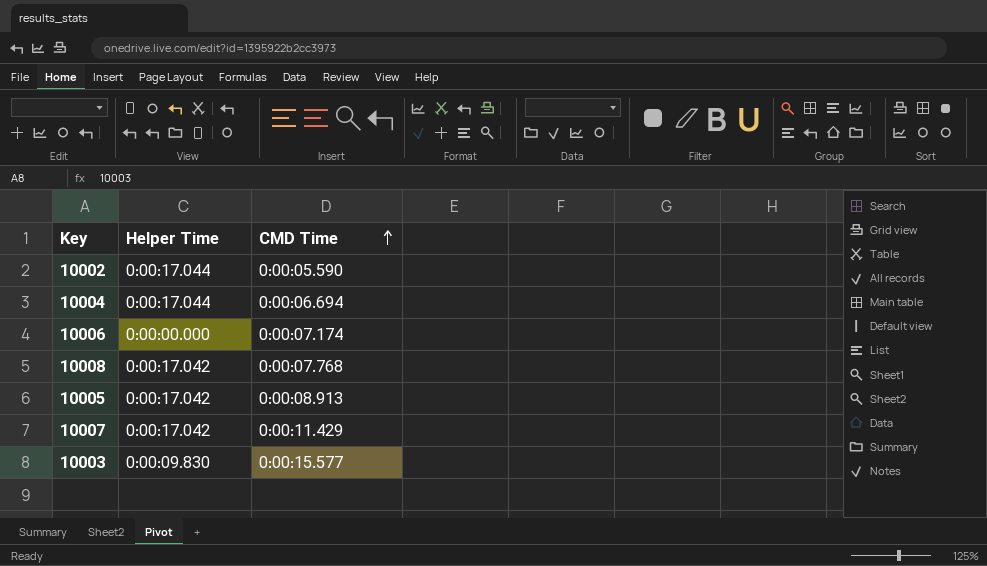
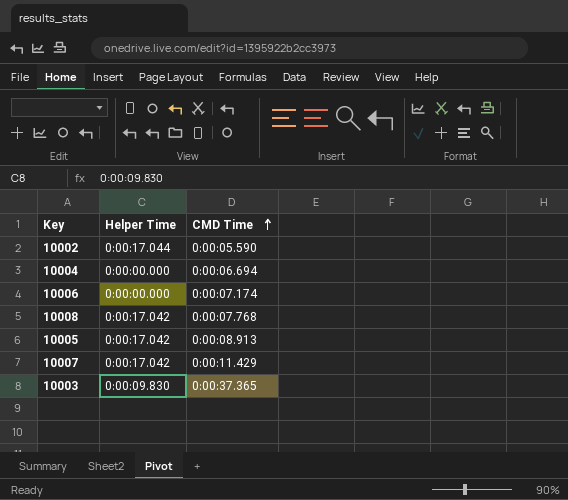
10004 | Helper Time: 0:00:17.044 -> 0:00:00.000
10003 | CMD Time: 0:00:15.577 -> 0:00:37.365

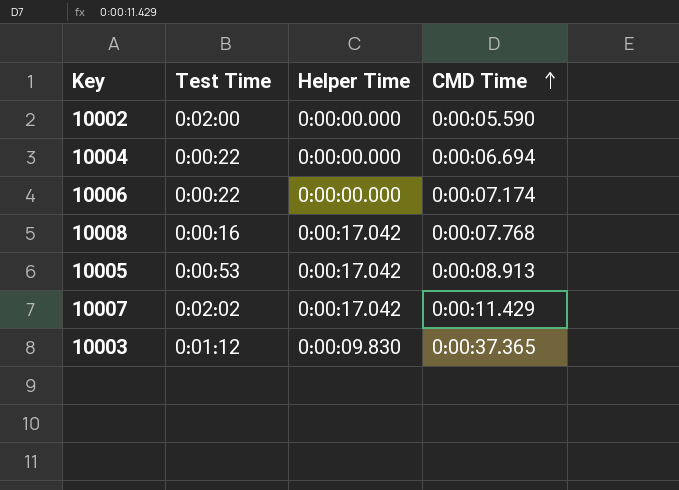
column Test Time | position: none -> 2
10002 | Helper Time: 0:00:17.044 -> 0:00:00.000

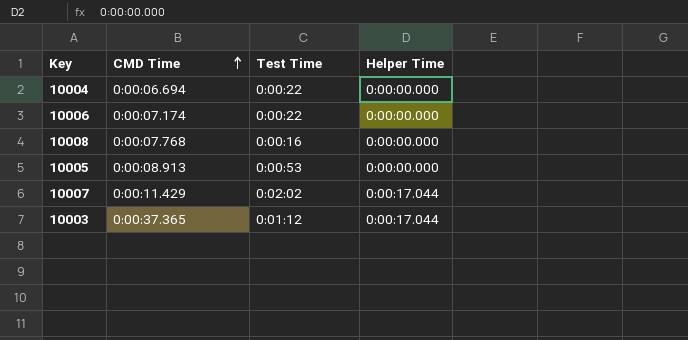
column CMD Time | position: 4 -> 2
row 10002: 0:02:00 | 0:00:00.000 | 0:00:05.590 -> none
10008 | Helper Time: 0:00:17.042 -> 0:00:00.000
10005 | Helper Time: 0:00:17.042 -> 0:00:00.000
10007 | Helper Time: 0:00:17.042 -> 0:00:17.044
10003 | Helper Time: 0:00:09.830 -> 0:00:17.044

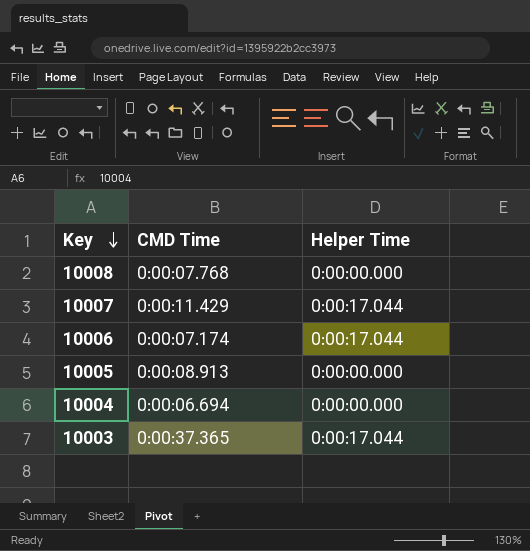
row order: CMD Time ascending -> Key descending
column Test Time | position: 3 -> none
10006 | Helper Time: 0:00:00.000 -> 0:00:17.044

